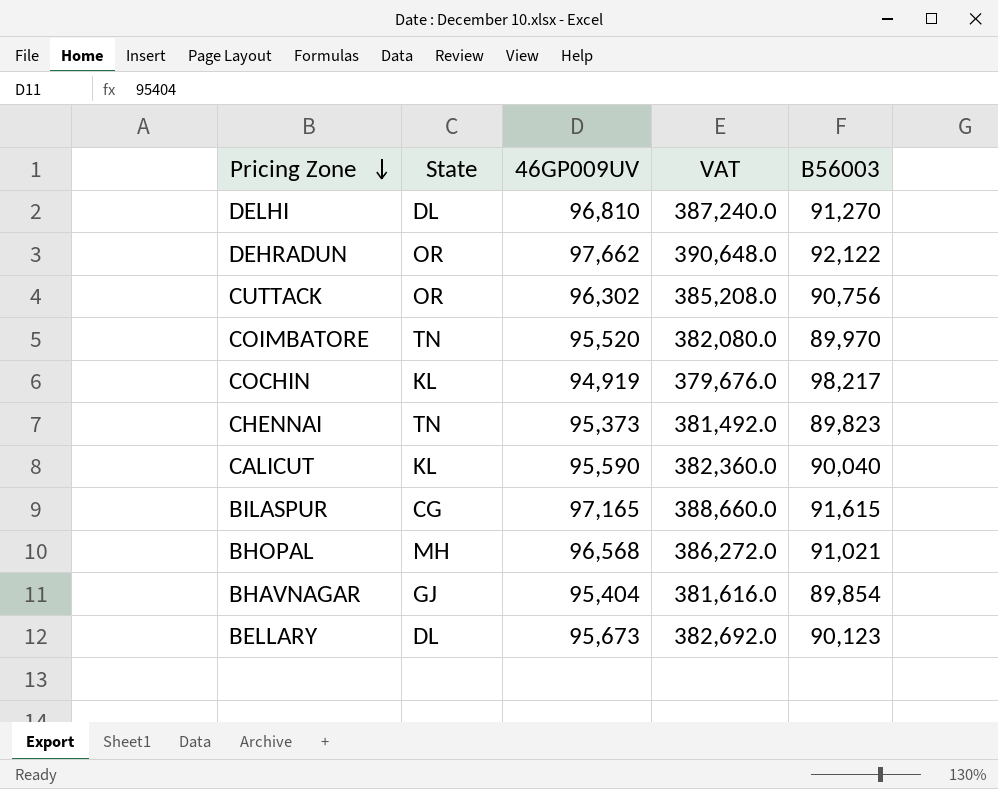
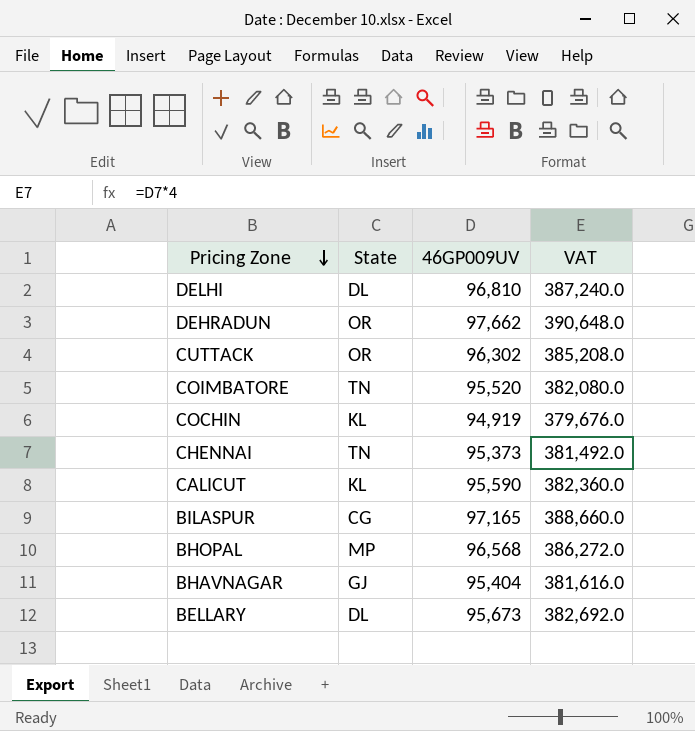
column B56003 | position: 5 -> none
BHOPAL | State: MH -> MP

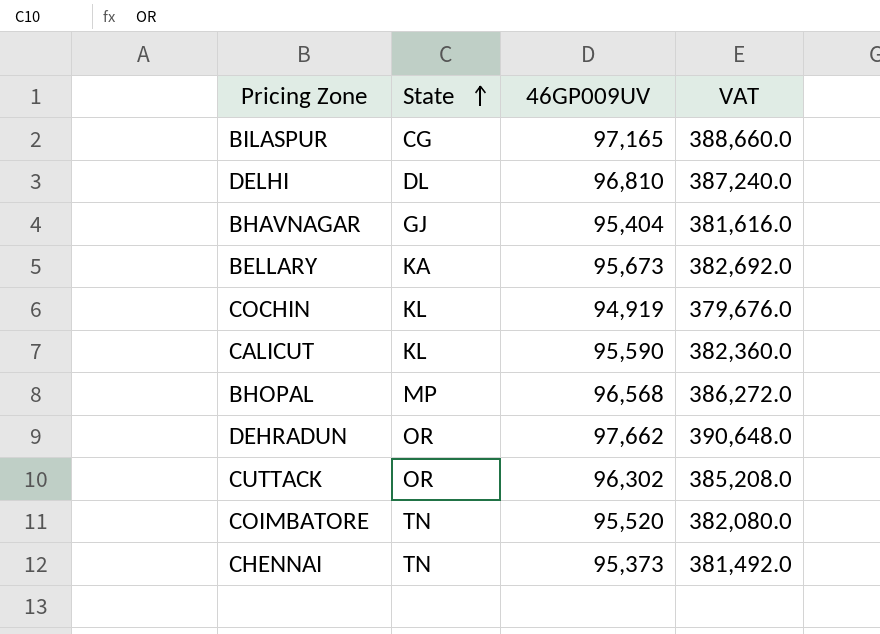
row order: Pricing Zone descending -> State ascending
BELLARY | State: DL -> KA

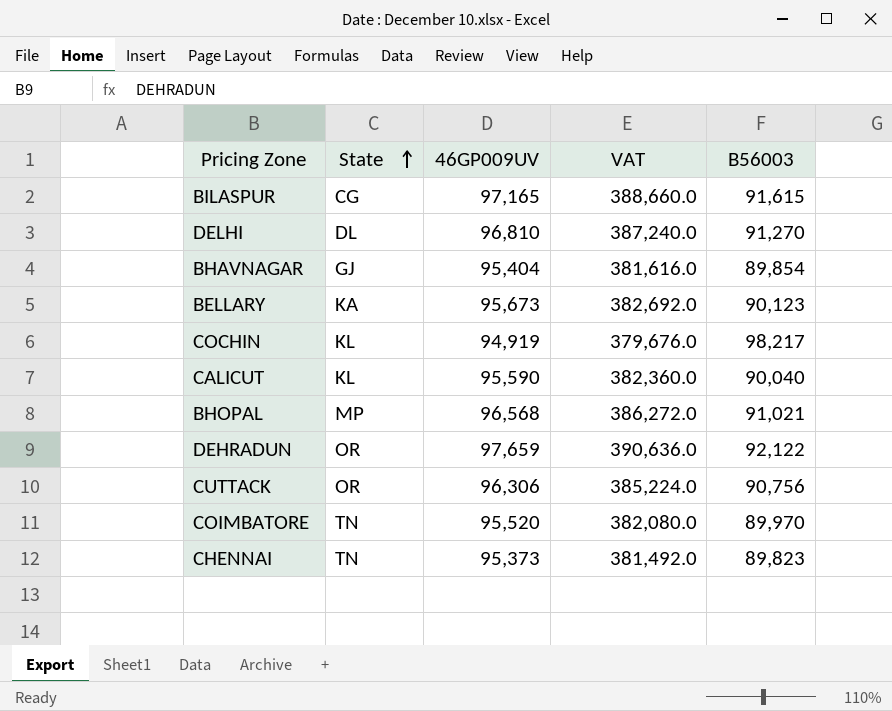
column B56003 | position: none -> 5
DEHRADUN | 46GP009UV: 97,662 -> 97,659
DEHRADUN | VAT: 390,648.0 -> 390,636.0
CUTTACK | 46GP009UV: 96,302 -> 96,306
CUTTACK | VAT: 385,208.0 -> 385,224.0

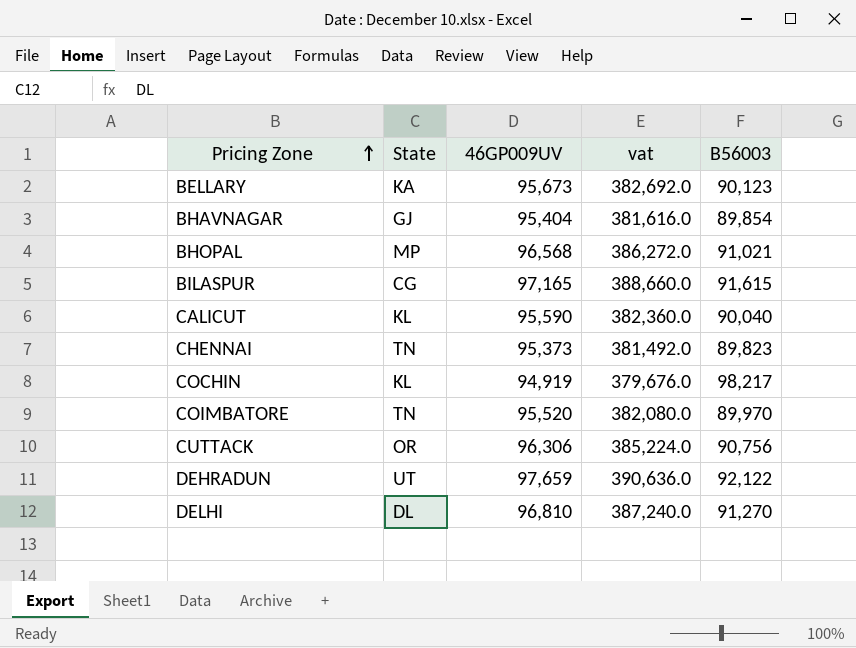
row order: State ascending -> Pricing Zone ascending
column name: VAT -> vat
DEHRADUN | State: OR -> UT

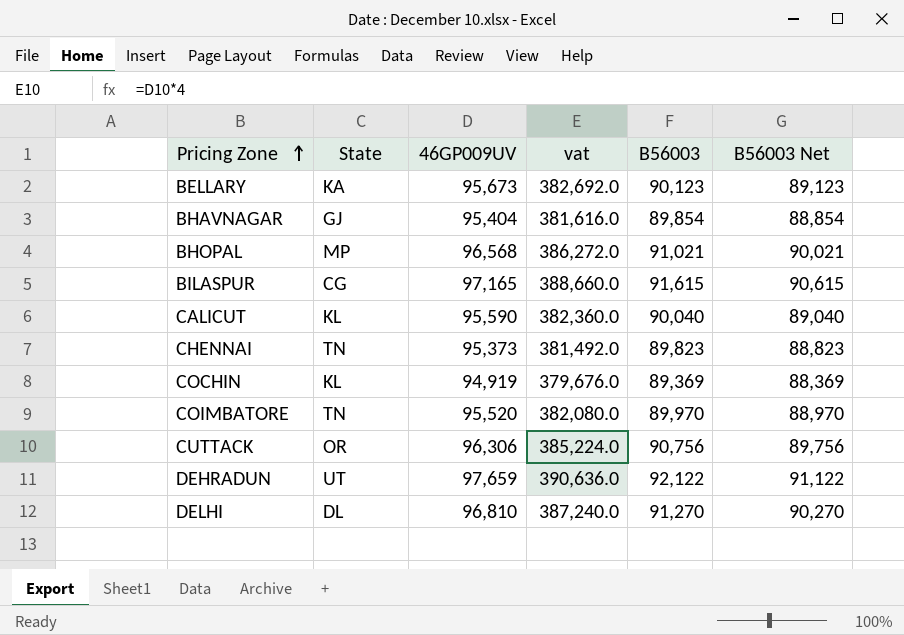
column B56003 Net | formula: none -> [B56003] - 1000
COCHIN | B56003: 98,217 -> 89,369

